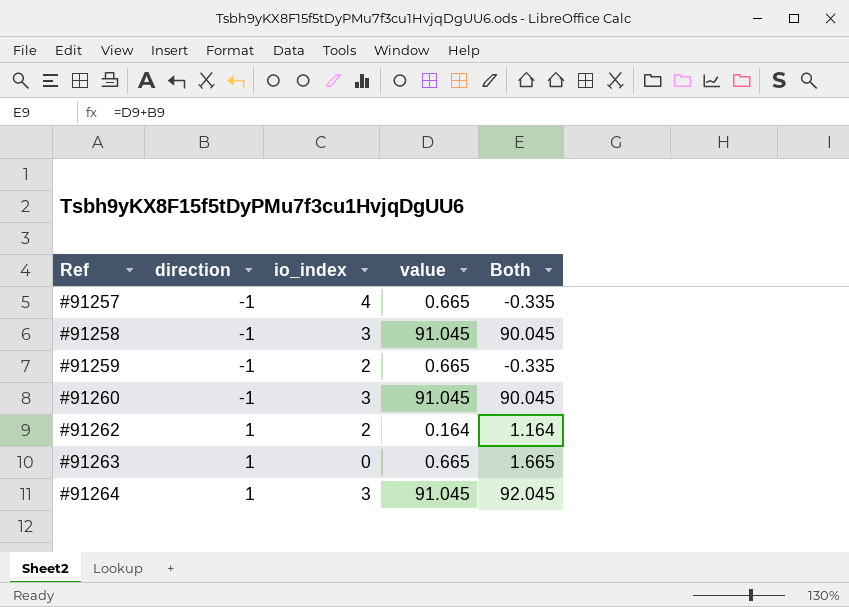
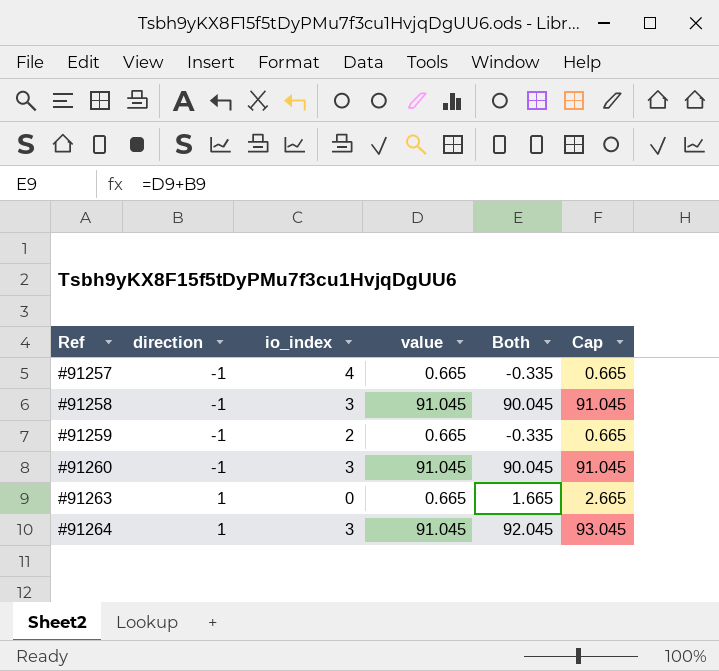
column Cap | formula: none -> [Both] + 1
row #91262: 1 | 2 | 0.164 | 1.164 -> none

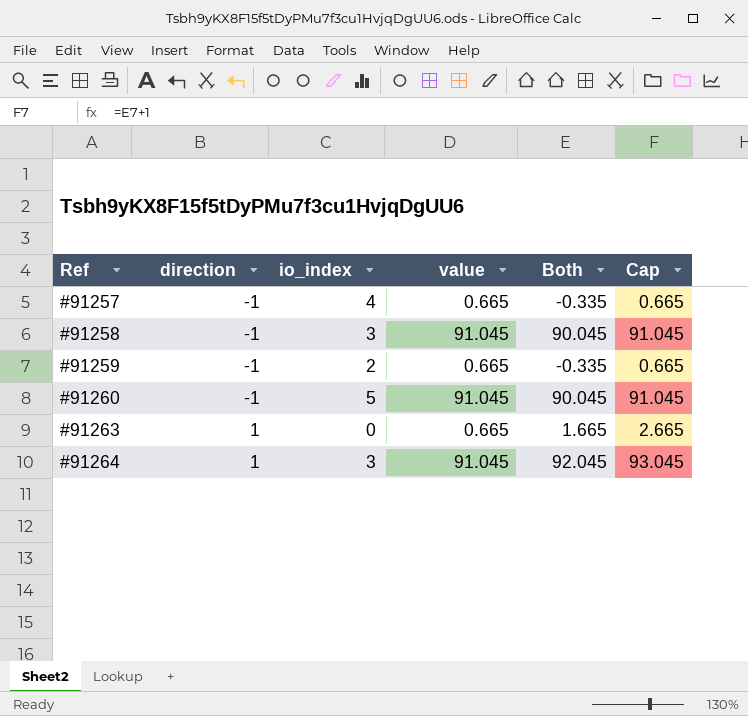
#91260 | io_index: 3 -> 5

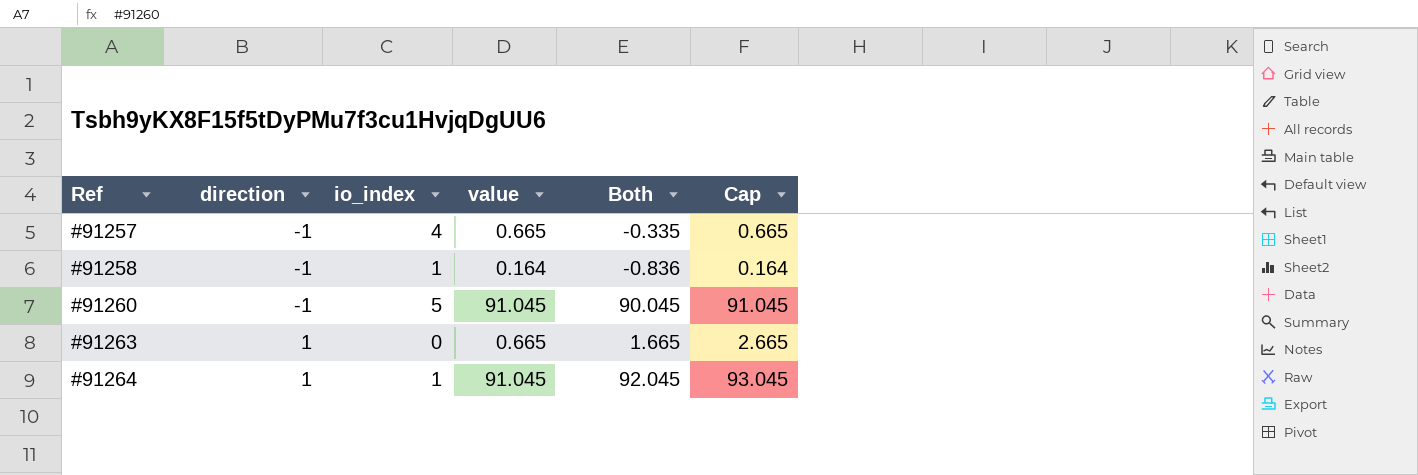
row #91259: -1 | 2 | 0.665 | -0.335 | 0.665 -> none
#91258 | io_index: 3 -> 1
#91258 | value: 91.045 -> 0.164
#91258 | Both: 90.045 -> -0.836
#91258 | Cap: 91.045 -> 0.164
#91264 | io_index: 3 -> 1

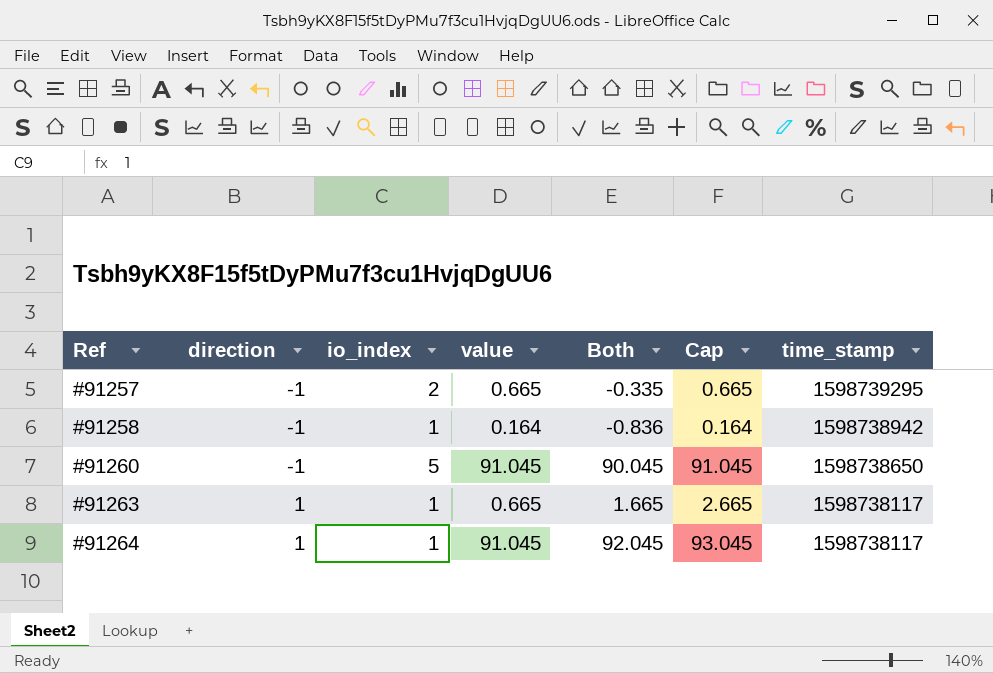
column time_stamp | position: none -> 7
#91257 | io_index: 4 -> 2
#91263 | io_index: 0 -> 1

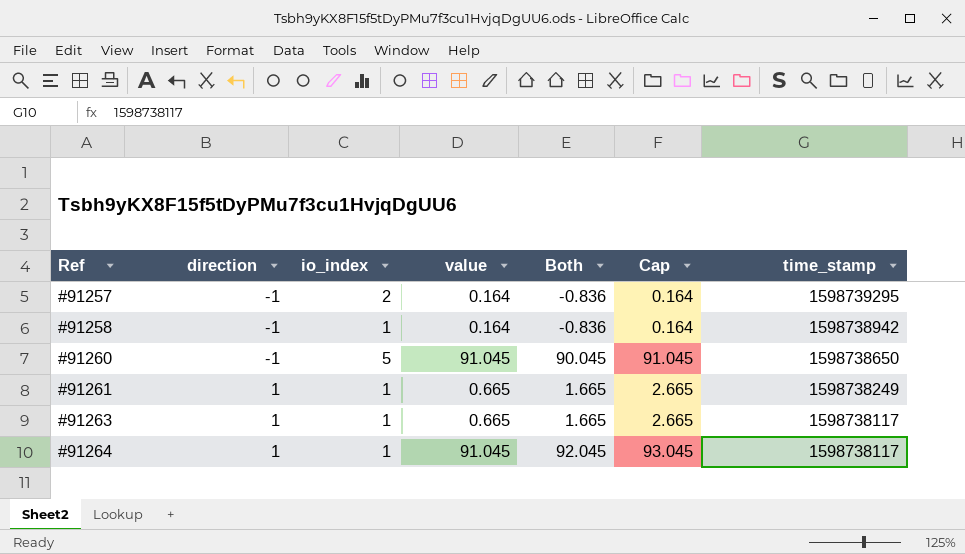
#91257 | value: 0.665 -> 0.164
#91257 | Both: -0.335 -> -0.836
#91257 | Cap: 0.665 -> 0.164
row #91261: none -> 1 | 1 | 0.665 | 1.665 | 2.665 | 1598738249

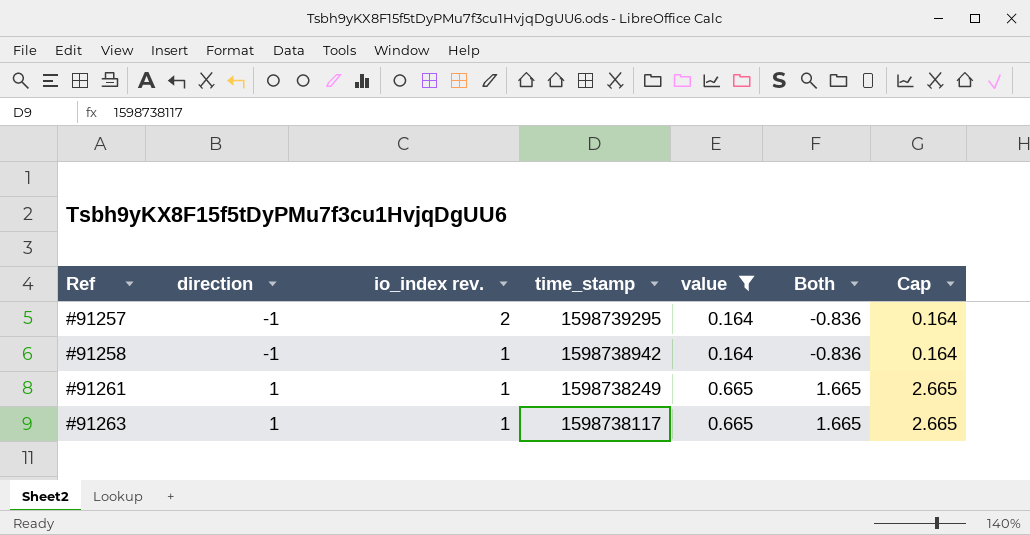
filter: none -> value != 91.045
column name: io_index -> io_index rev.
column time_stamp | position: 7 -> 4

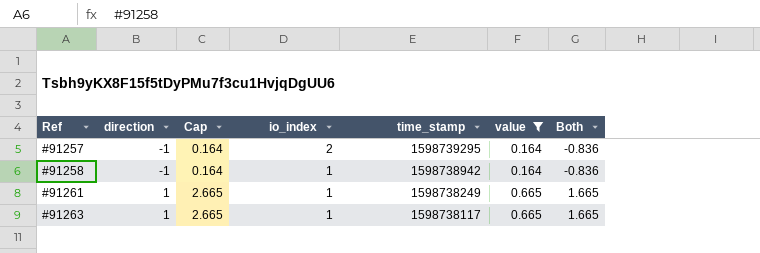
column Cap | position: 7 -> 3
column name: io_index rev. -> io_index

